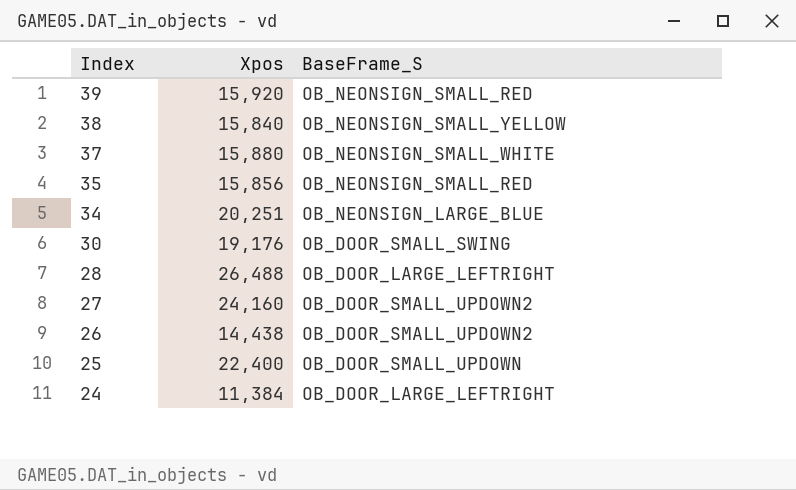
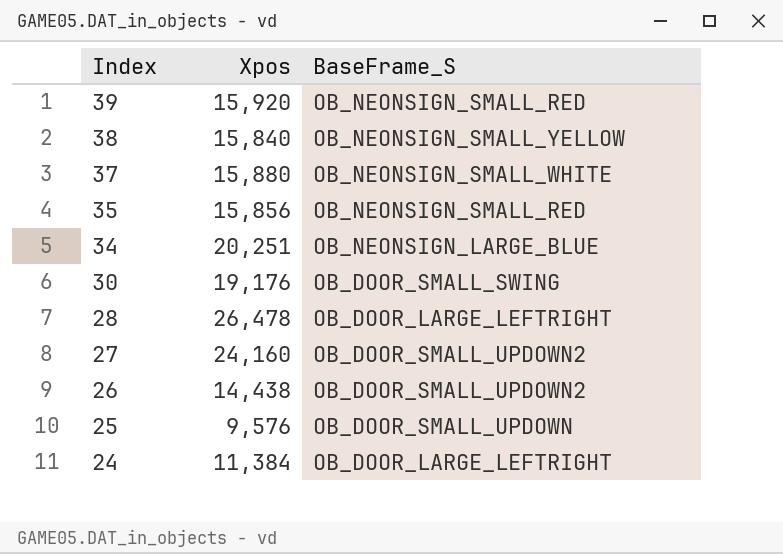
28 | Xpos: 26,488 -> 26,478
25 | Xpos: 22,400 -> 9,576

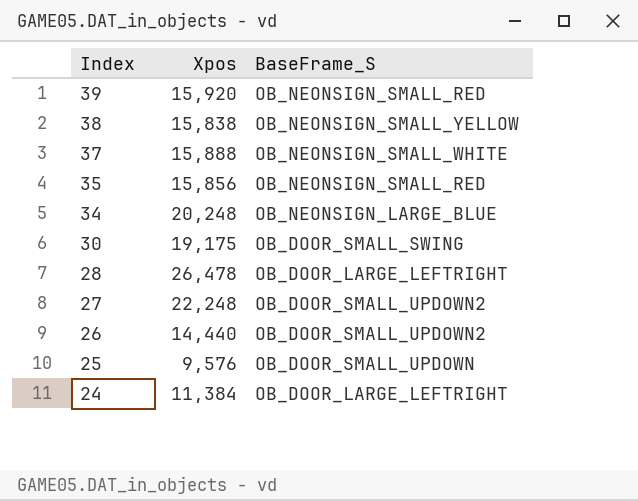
38 | Xpos: 15,840 -> 15,838
37 | Xpos: 15,880 -> 15,888
34 | Xpos: 20,251 -> 20,248
30 | Xpos: 19,176 -> 19,175
27 | Xpos: 24,160 -> 22,248
26 | Xpos: 14,438 -> 14,440

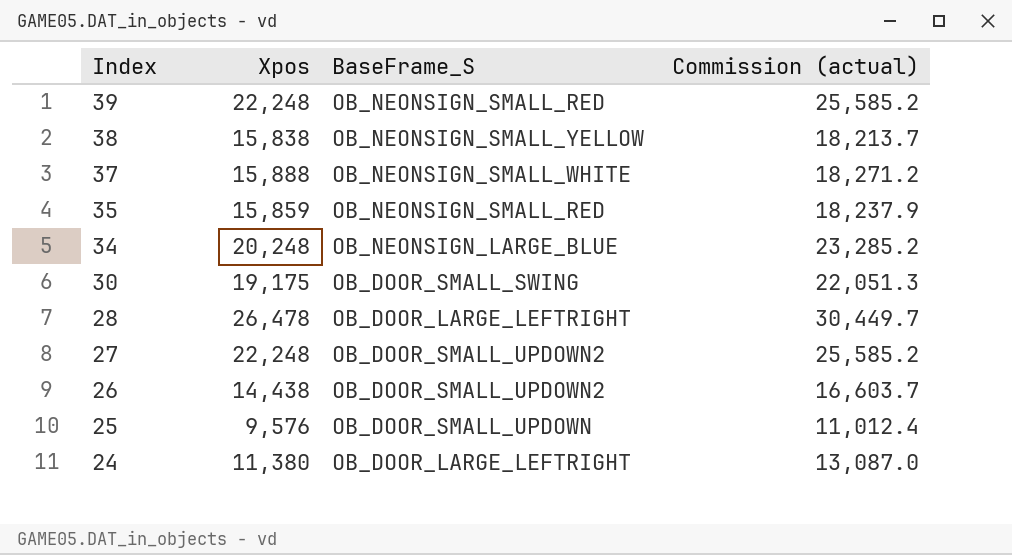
column Commission (actual) | formula: none -> [Xpos] * 1.15
39 | Xpos: 15,920 -> 22,248
35 | Xpos: 15,856 -> 15,859
26 | Xpos: 14,440 -> 14,438
24 | Xpos: 11,384 -> 11,380

